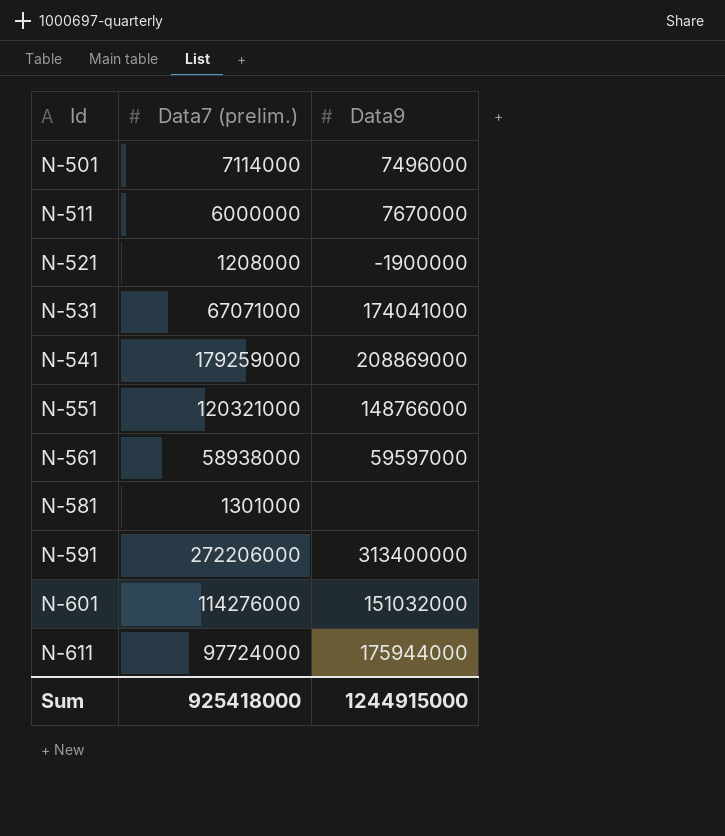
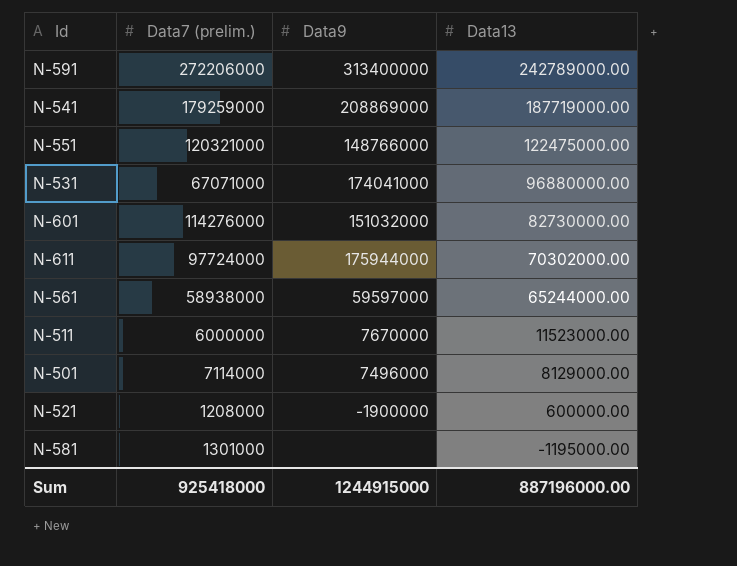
row order: Id ascending -> Data13 descending
column Data13 | position: none -> 4

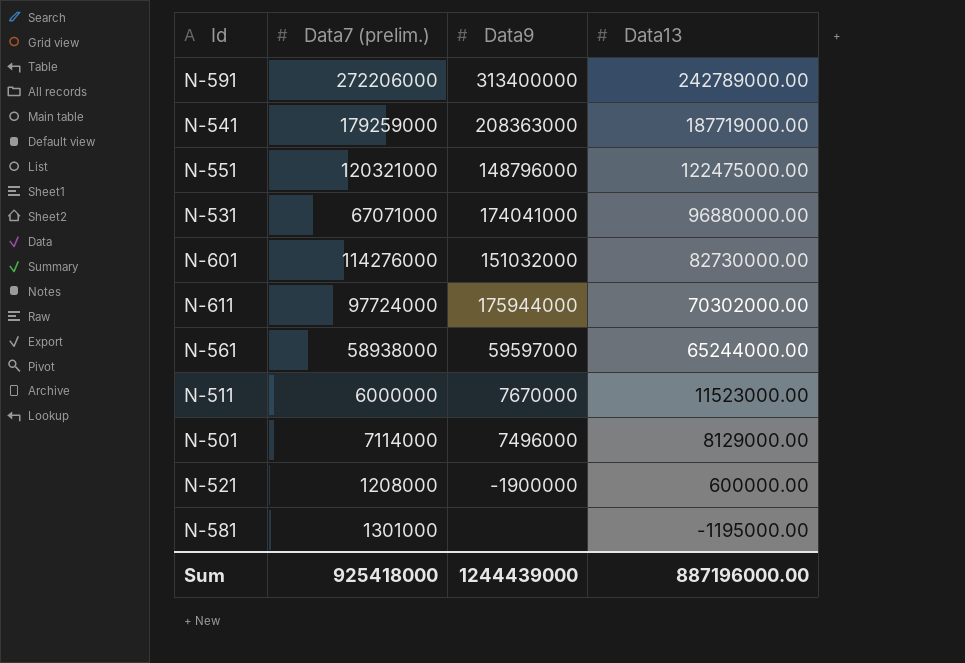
N-541 | Data9: 208869000 -> 208363000
N-551 | Data9: 148766000 -> 148796000
Sum | Data9: 1244915000 -> 1244439000

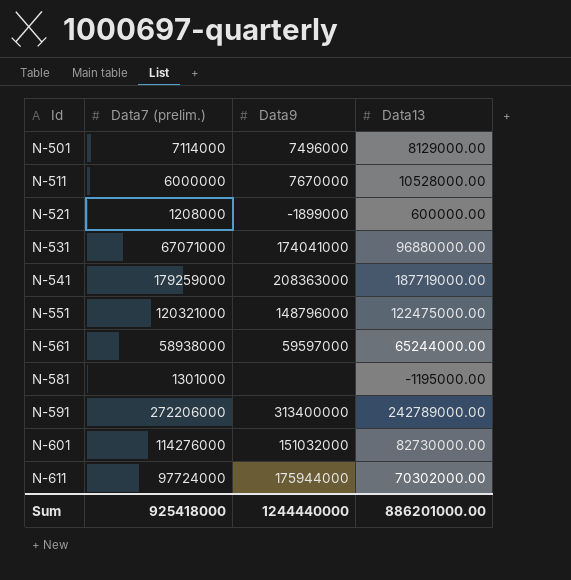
row order: Data13 descending -> Id ascending
N-511 | Data13: 11523000.00 -> 10528000.00
N-521 | Data9: -1900000 -> -1899000
Sum | Data9: 1244439000 -> 1244440000
Sum | Data13: 887196000.00 -> 886201000.00

